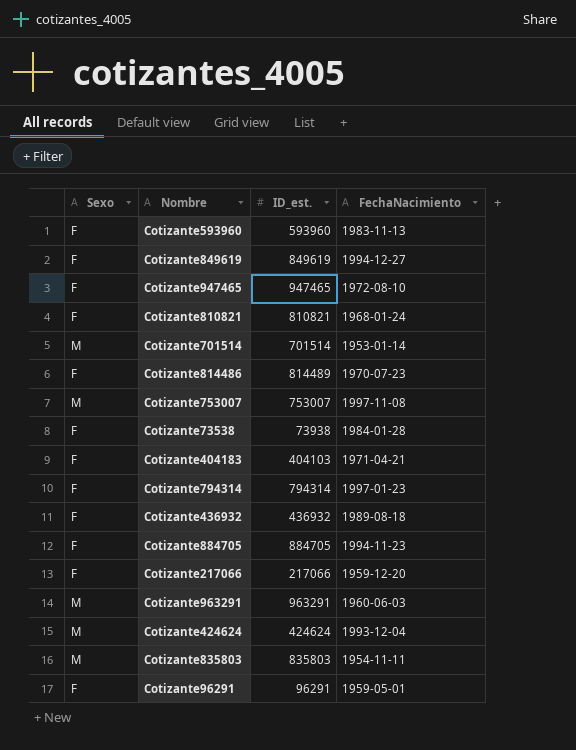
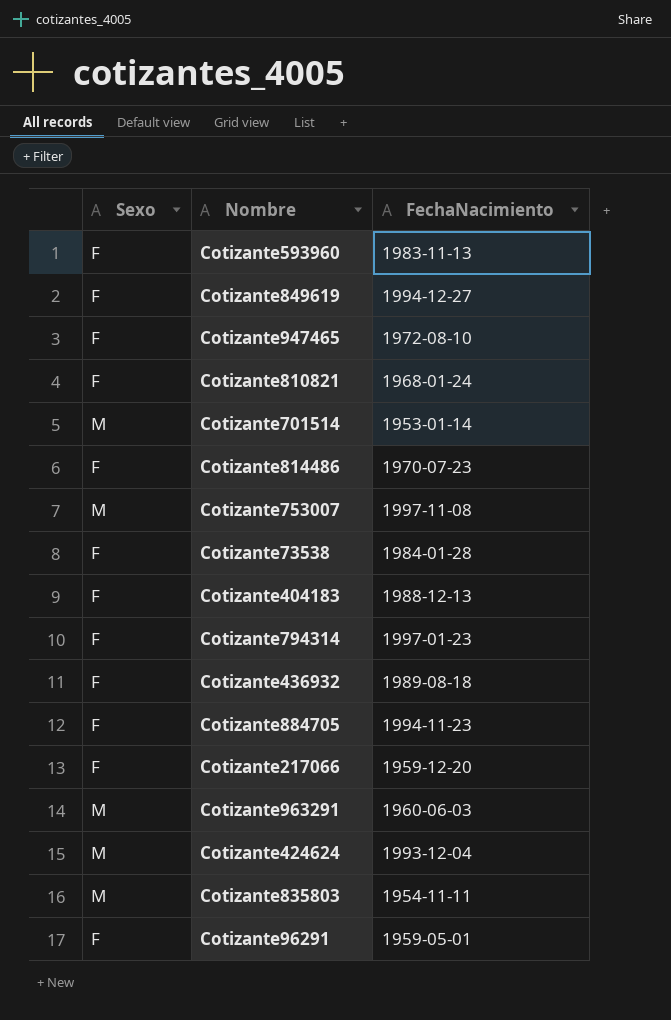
column ID_est. | position: 3 -> none
Cotizante404183 | FechaNacimiento: 1971-04-21 -> 1988-12-13

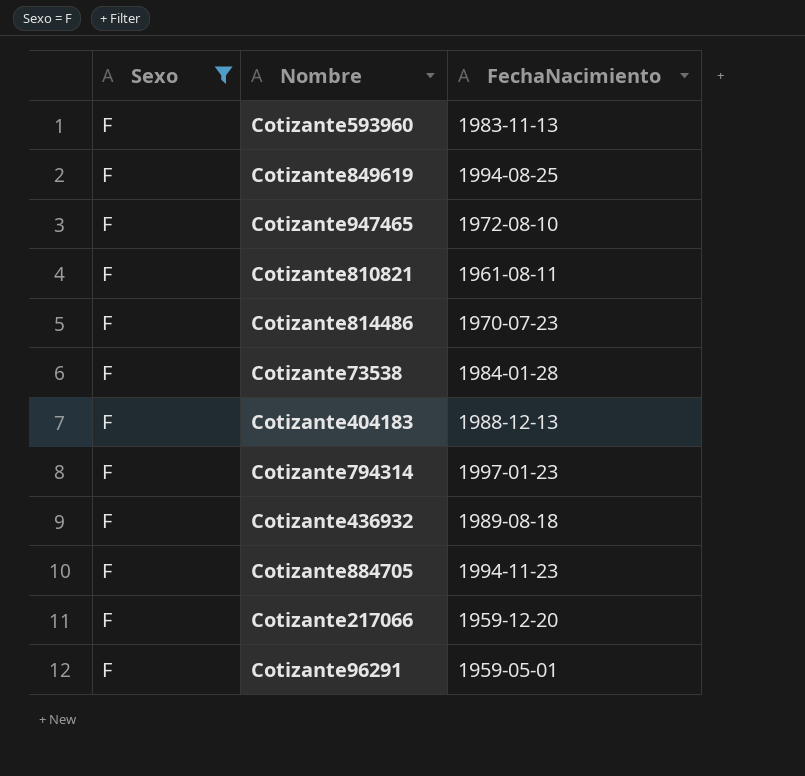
filter: none -> Sexo = F
Cotizante849619 | FechaNacimiento: 1994-12-27 -> 1994-08-25
Cotizante810821 | FechaNacimiento: 1968-01-24 -> 1961-08-11

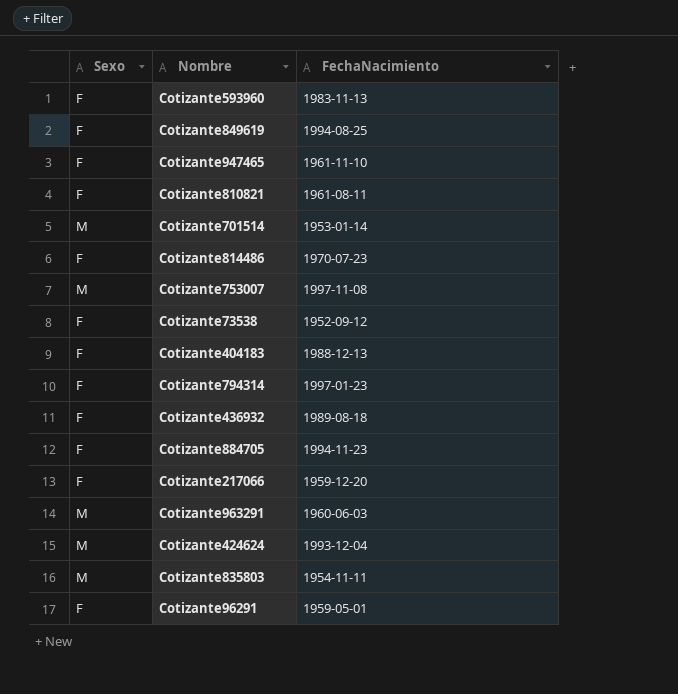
filter: Sexo = F -> none
Cotizante947465 | FechaNacimiento: 1972-08-10 -> 1961-11-10
Cotizante73538 | FechaNacimiento: 1984-01-28 -> 1952-09-12

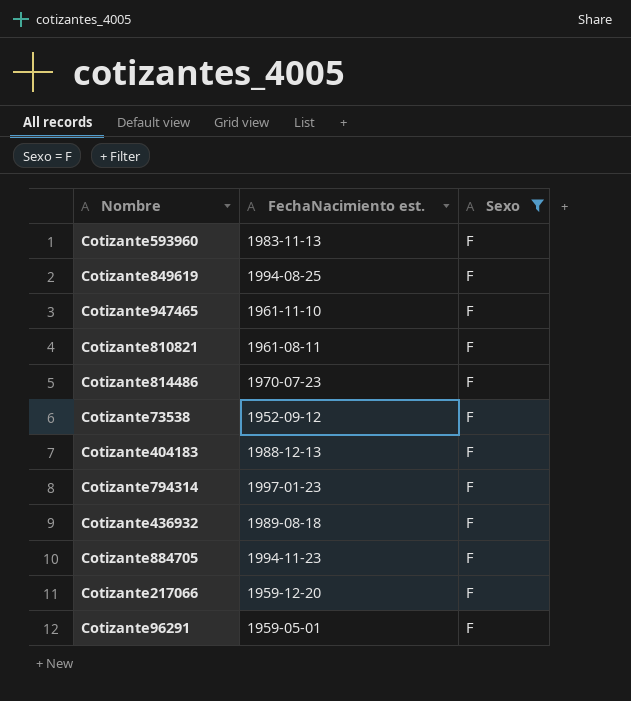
filter: none -> Sexo = F
column name: FechaNacimiento -> FechaNacimiento est.
column Sexo | position: 1 -> 3

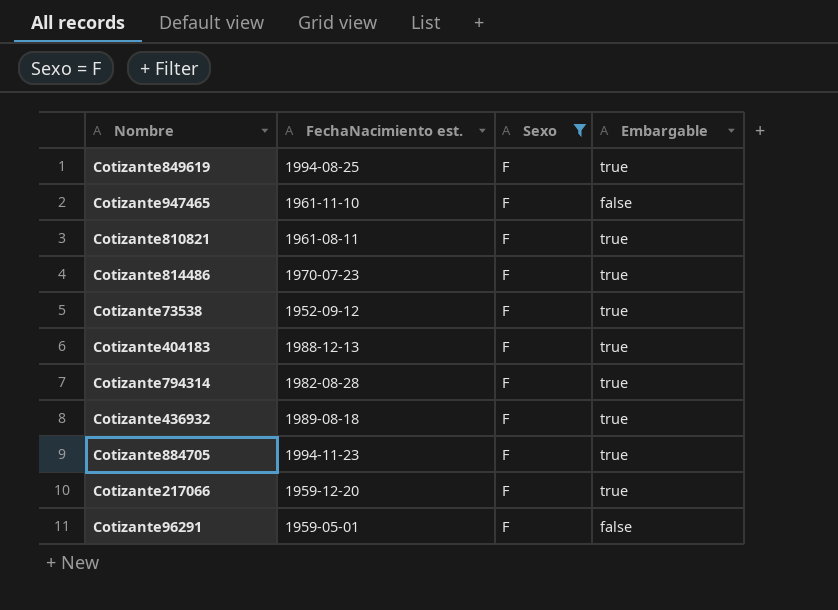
column Embargable | position: none -> 4
row Cotizante593960: 1983-11-13 | F -> none
Cotizante794314 | FechaNacimiento est.: 1997-01-23 -> 1982-08-28

